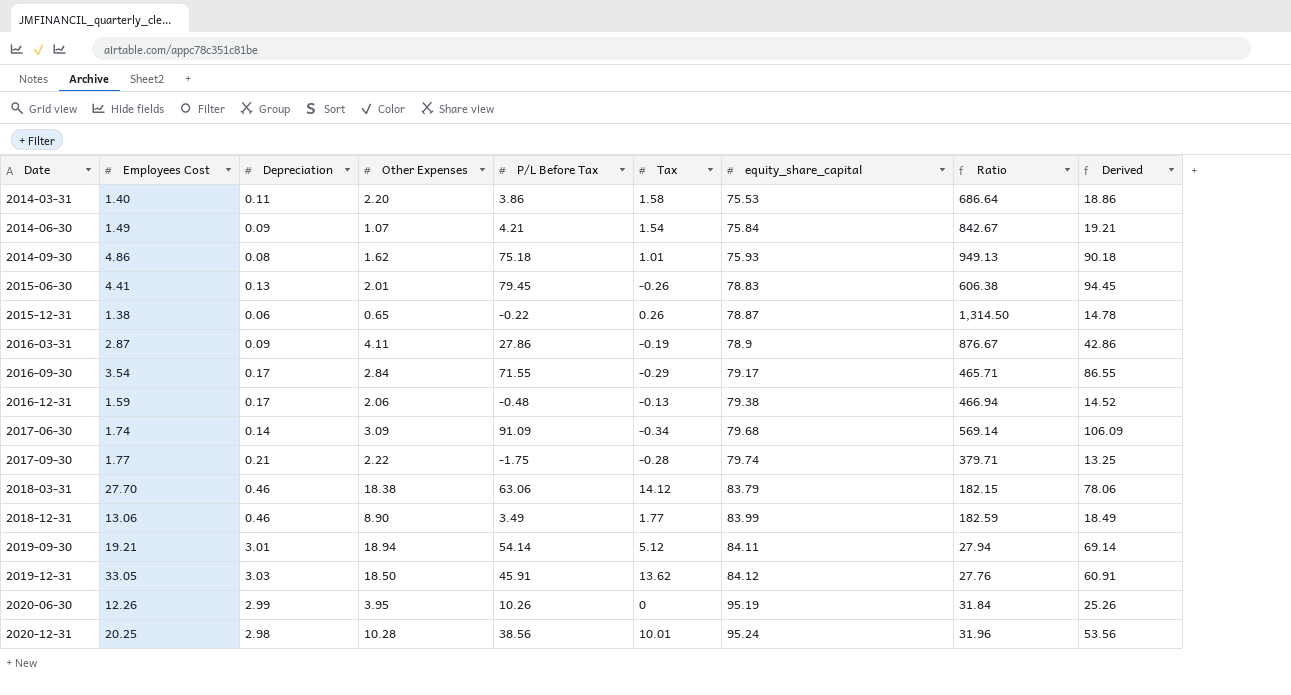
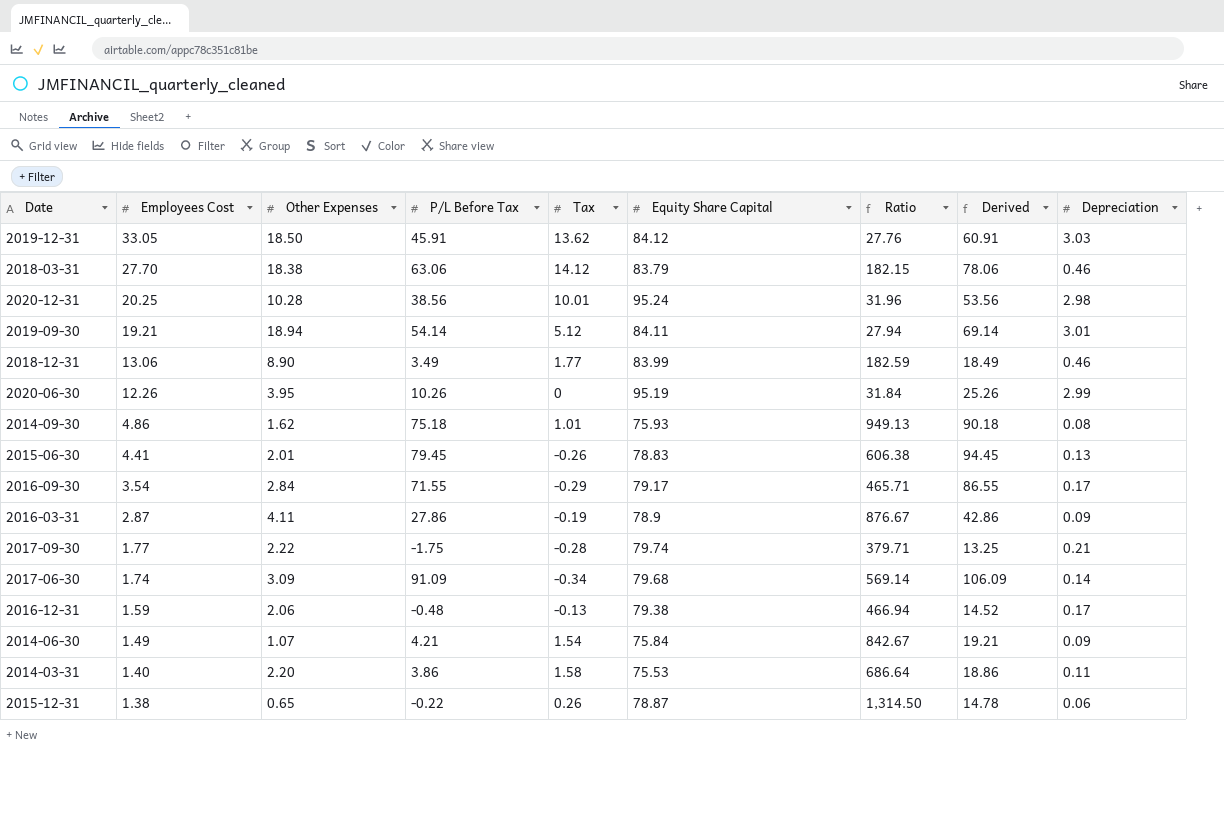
row order: Date ascending -> Employees Cost descending
column name: equity_share_capital -> Equity Share Capital
column Depreciation | position: 3 -> 9

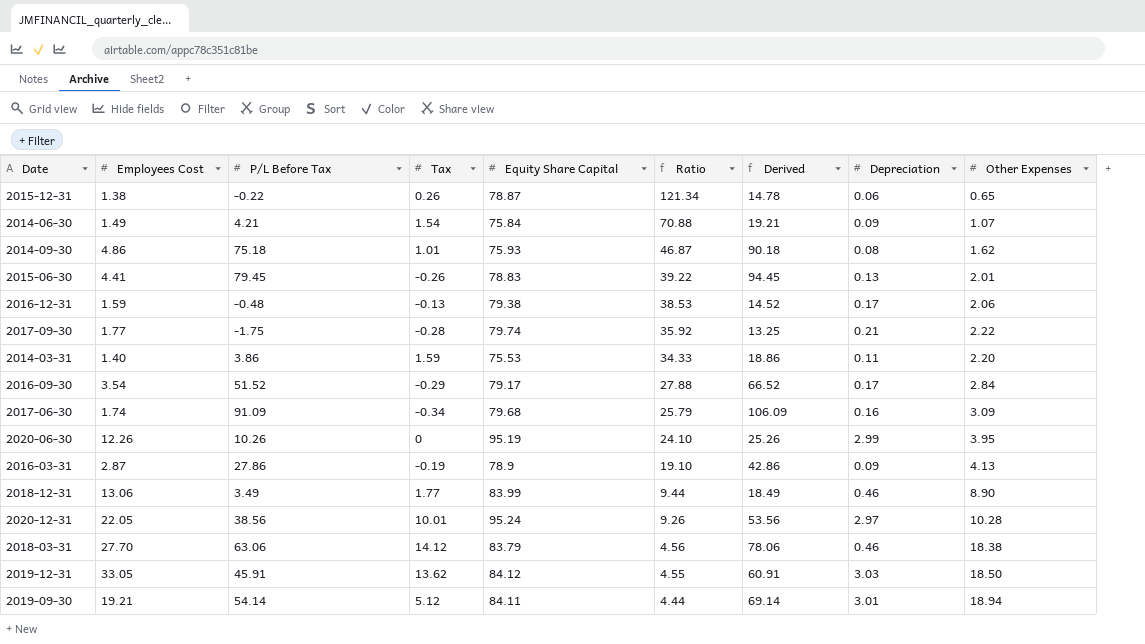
row order: Employees Cost descending -> Ratio descending
column Ratio | formula: [Equity Share Capital] / [Depreciation] -> [Equity Share Capital] / [Other Expenses]
column Other Expenses | position: 3 -> 9
2014-03-31 | Tax: 1.58 -> 1.59
2016-09-30 | P/L Before Tax: 71.55 -> 51.52
2016-09-30 | Derived: 86.55 -> 66.52
2017-06-30 | Depreciation: 0.14 -> 0.16
2016-03-31 | Other Expenses: 4.11 -> 4.13
2020-12-31 | Employees Cost: 20.25 -> 22.05
2020-12-31 | Depreciation: 2.98 -> 2.97

